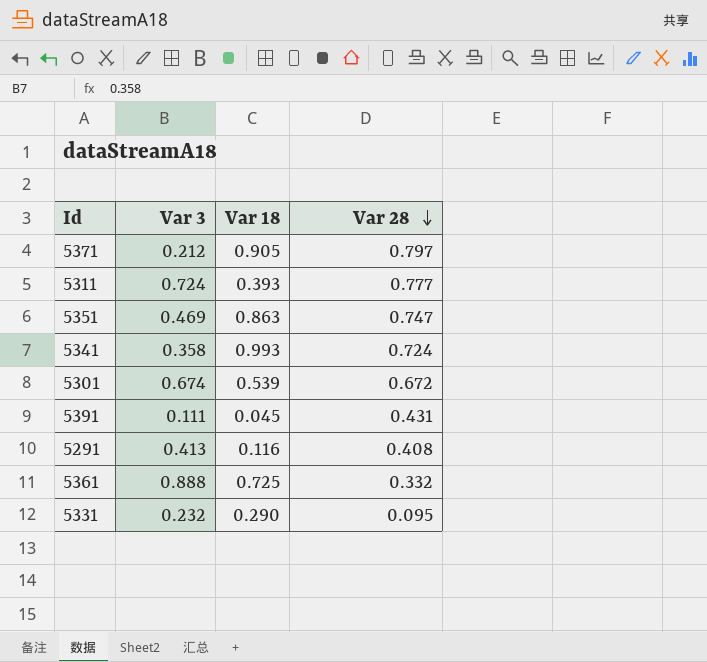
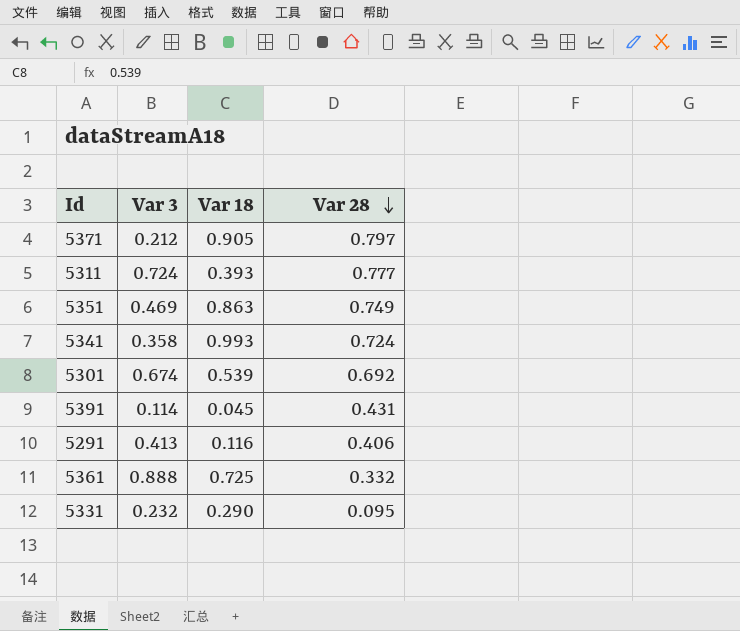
5351 | Var 28: 0.747 -> 0.749
5301 | Var 28: 0.672 -> 0.692
5391 | Var 3: 0.111 -> 0.114
5291 | Var 28: 0.408 -> 0.406

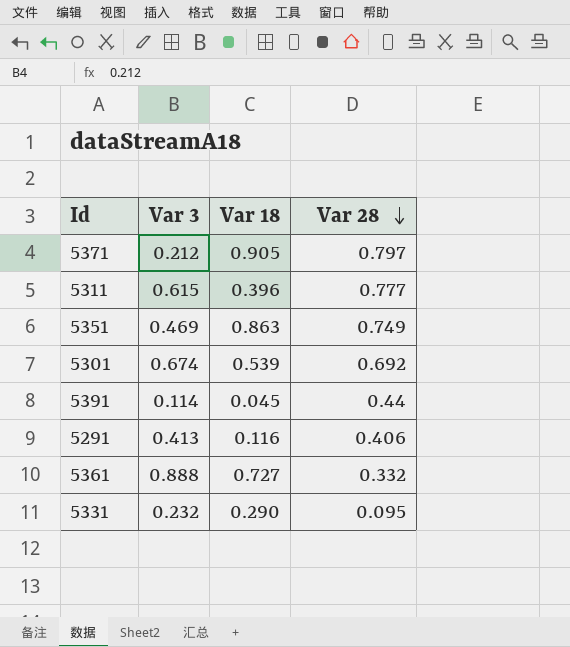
row 5341: 0.358 | 0.993 | 0.724 -> none
5311 | Var 3: 0.724 -> 0.615
5311 | Var 18: 0.393 -> 0.396
5391 | Var 28: 0.431 -> 0.44
5361 | Var 18: 0.725 -> 0.727

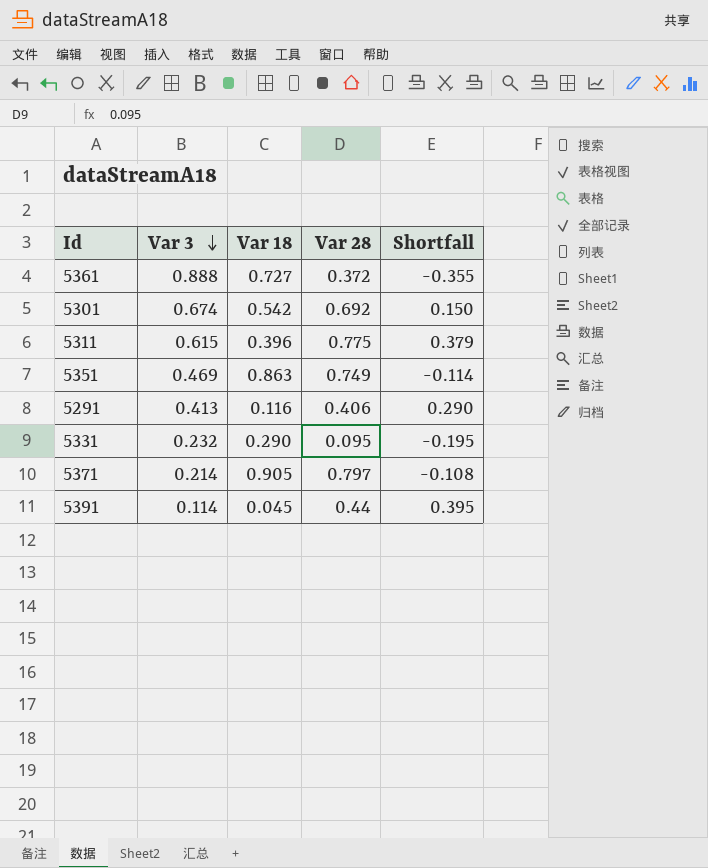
row order: Var 28 descending -> Var 3 descending
column Shortfall | formula: none -> [Var 28] - [Var 18]
5361 | Var 28: 0.332 -> 0.372
5301 | Var 18: 0.539 -> 0.542
5311 | Var 28: 0.777 -> 0.775
5371 | Var 3: 0.212 -> 0.214

